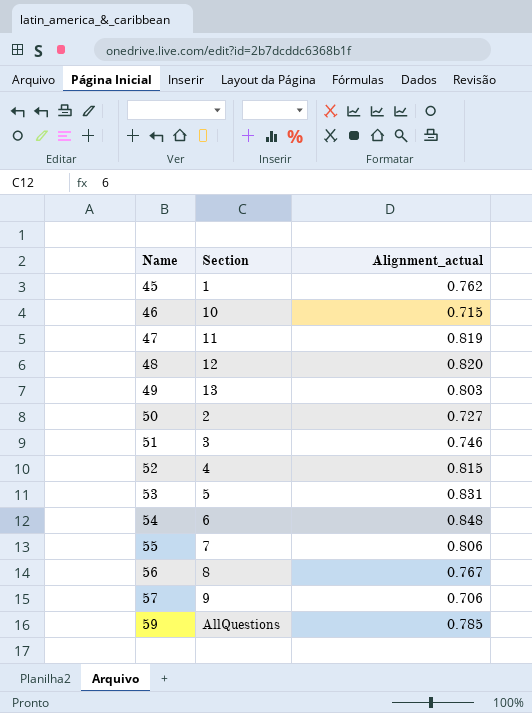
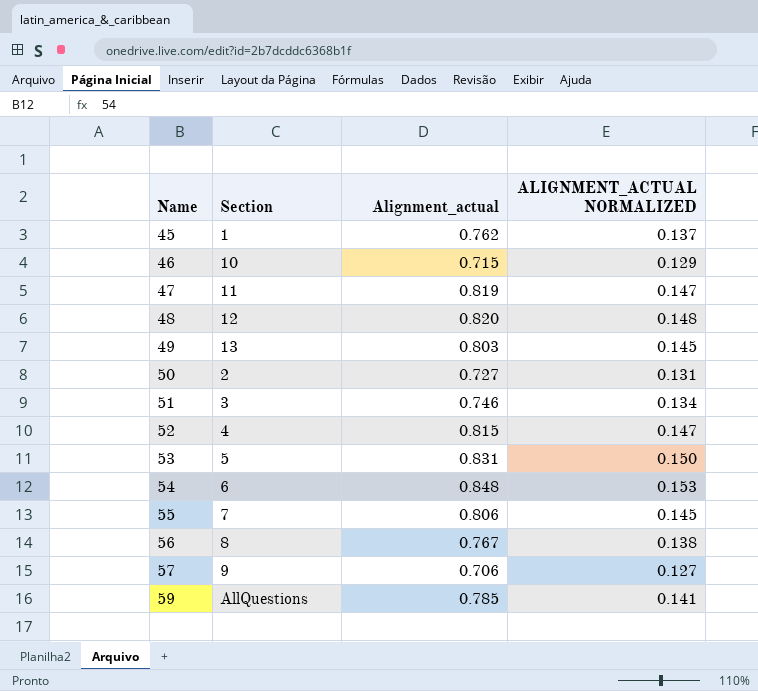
column ALIGNMENT_ACTUAL NORMALIZED | formula: none -> [Alignment_actual] * 0.18

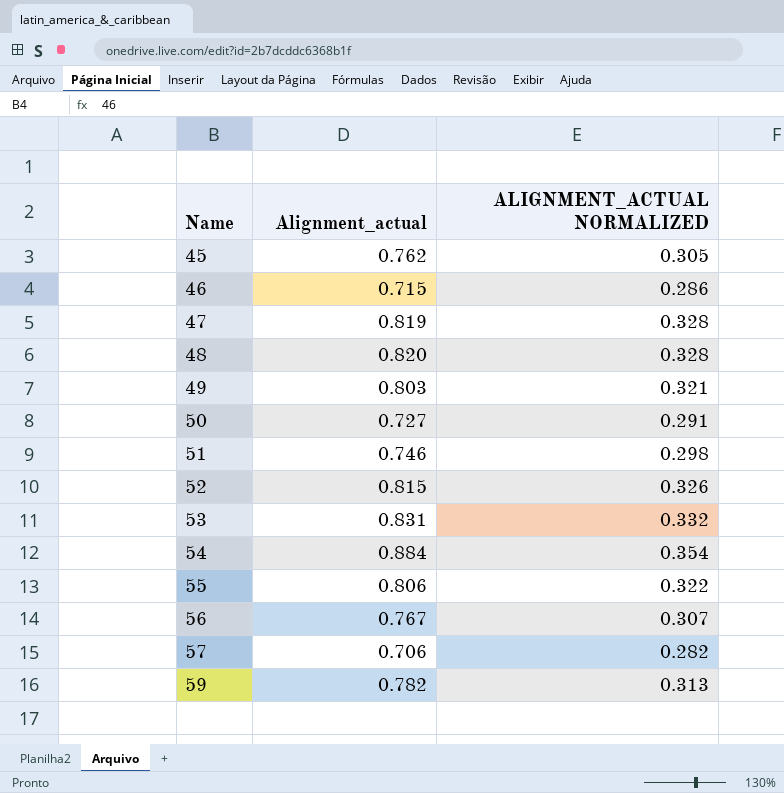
column Section | position: 2 -> none
column ALIGNMENT_ACTUAL NORMALIZED | formula: [Alignment_actual] * 0.18 -> [Alignment_actual] * 0.4
54 | Alignment_actual: 0.848 -> 0.884
59 | Alignment_actual: 0.785 -> 0.782

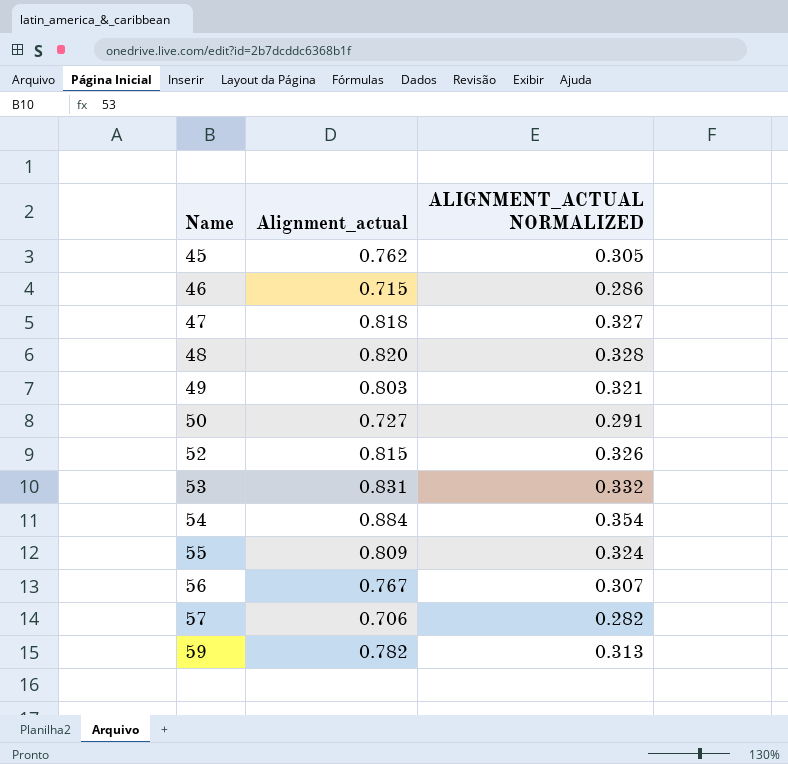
row 51: 0.746 | 0.298 -> none
47 | Alignment_actual: 0.819 -> 0.818
47 | ALIGNMENT_ACTUAL NORMALIZED: 0.328 -> 0.327
55 | Alignment_actual: 0.806 -> 0.809
55 | ALIGNMENT_ACTUAL NORMALIZED: 0.322 -> 0.324

